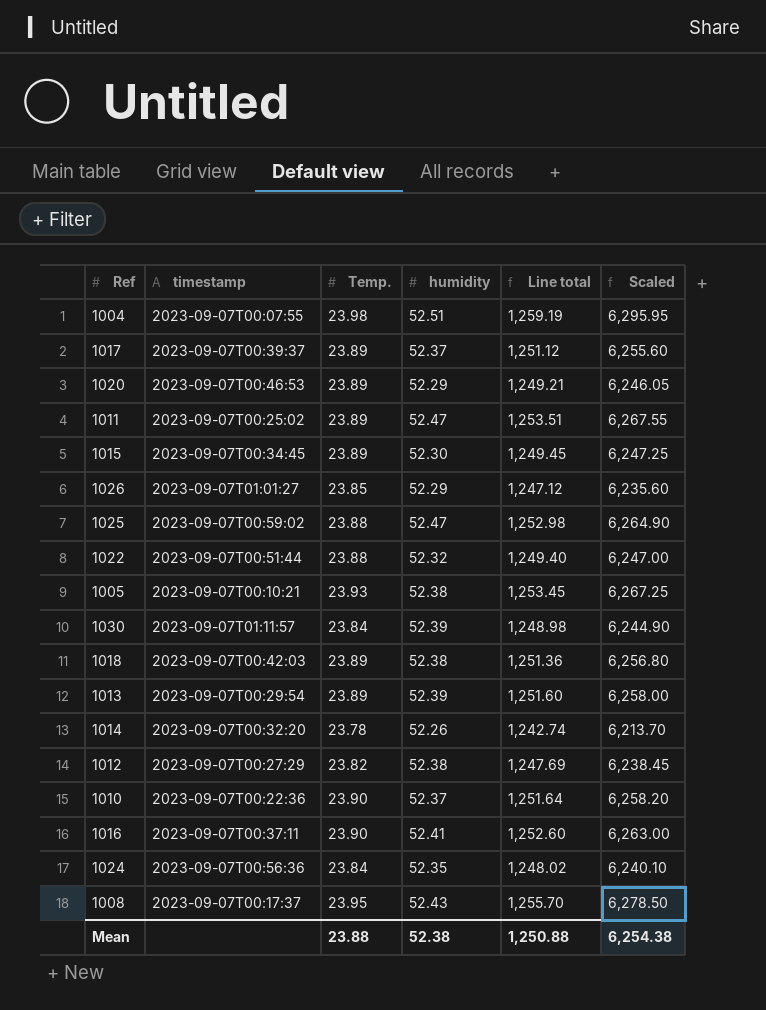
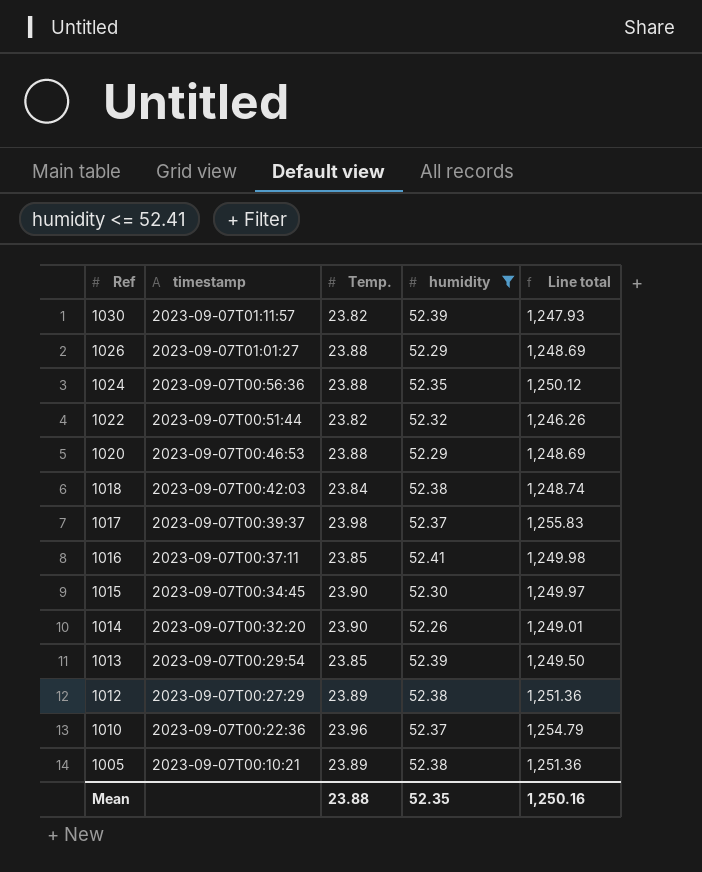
filter: none -> humidity <= 52.41
row order: none -> Ref descending
column Scaled | formula: [Line total] * 5 -> none
1030 | Temp.: 23.84 -> 23.82
1030 | Line total: 1,248.98 -> 1,247.93
1026 | Temp.: 23.85 -> 23.88
1026 | Line total: 1,247.12 -> 1,248.69
1024 | Temp.: 23.84 -> 23.88
1024 | Line total: 1,248.02 -> 1,250.12
1022 | Temp.: 23.88 -> 23.82
1022 | Line total: 1,249.40 -> 1,246.26
1020 | Temp.: 23.89 -> 23.88
1020 | Line total: 1,249.21 -> 1,248.69
1018 | Temp.: 23.89 -> 23.84
1018 | Line total: 1,251.36 -> 1,248.74
1017 | Temp.: 23.89 -> 23.98
1017 | Line total: 1,251.12 -> 1,255.83
1016 | Temp.: 23.90 -> 23.85
1016 | Line total: 1,252.60 -> 1,249.98
1015 | Temp.: 23.89 -> 23.90
1015 | Line total: 1,249.45 -> 1,249.97
1014 | Temp.: 23.78 -> 23.90
1014 | Line total: 1,242.74 -> 1,249.01
1013 | Temp.: 23.89 -> 23.85
1013 | Line total: 1,251.60 -> 1,249.50
1012 | Temp.: 23.82 -> 23.89
1012 | Line total: 1,247.69 -> 1,251.36
1010 | Temp.: 23.90 -> 23.96
1010 | Line total: 1,251.64 -> 1,254.79
1005 | Temp.: 23.93 -> 23.89
1005 | Line total: 1,253.45 -> 1,251.36
Mean | humidity: 52.38 -> 52.35
Mean | Line total: 1,250.88 -> 1,250.16

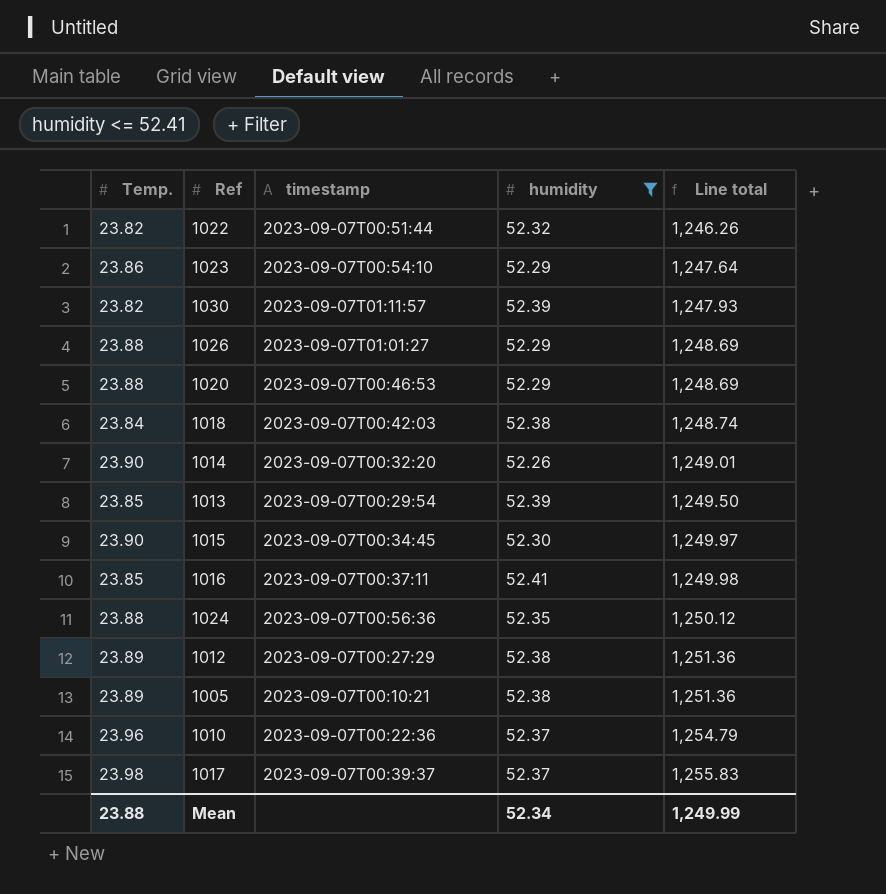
row order: Ref descending -> Line total ascending
column Temp. | position: 3 -> 1
row 1023: none -> 23.86 | 2023-09-07T00:54:10 | 52.29 | 1,247.64
Mean | humidity: 52.35 -> 52.34
Mean | Line total: 1,250.16 -> 1,249.99

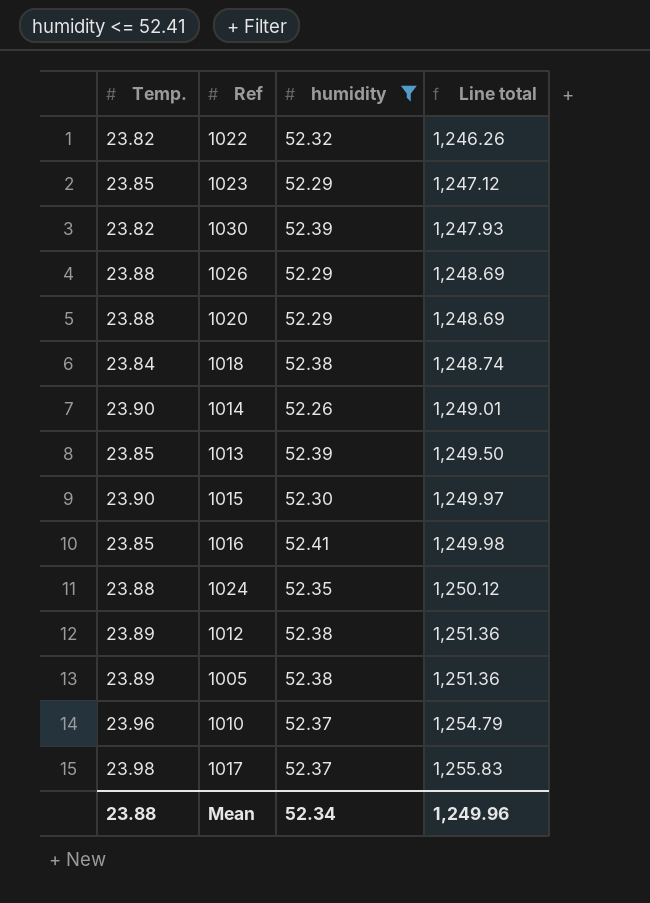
column timestamp | position: 3 -> none
1023 | Temp.: 23.86 -> 23.85
1023 | Line total: 1,247.64 -> 1,247.12
Mean | Line total: 1,249.99 -> 1,249.96

